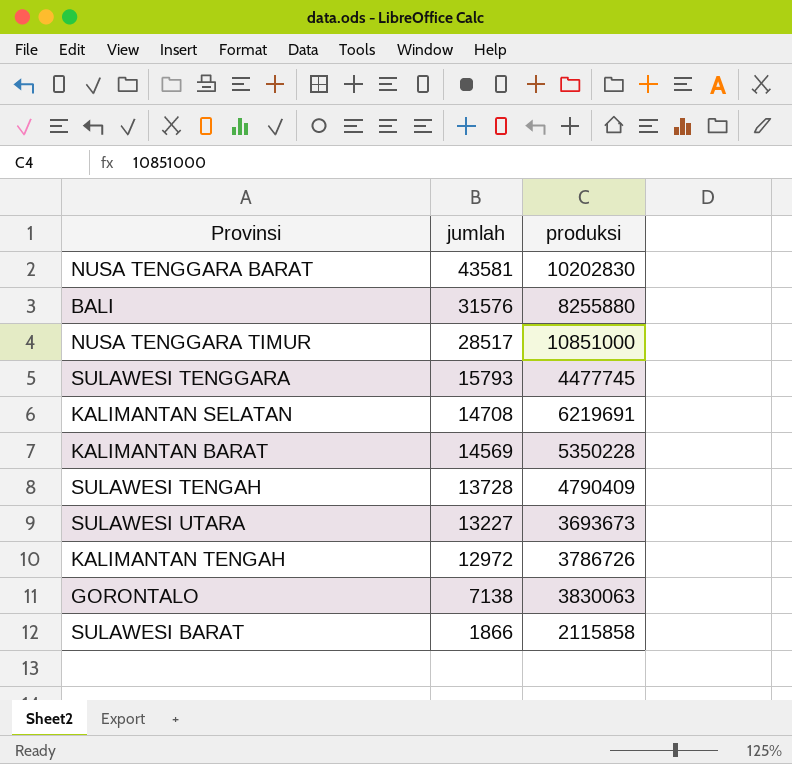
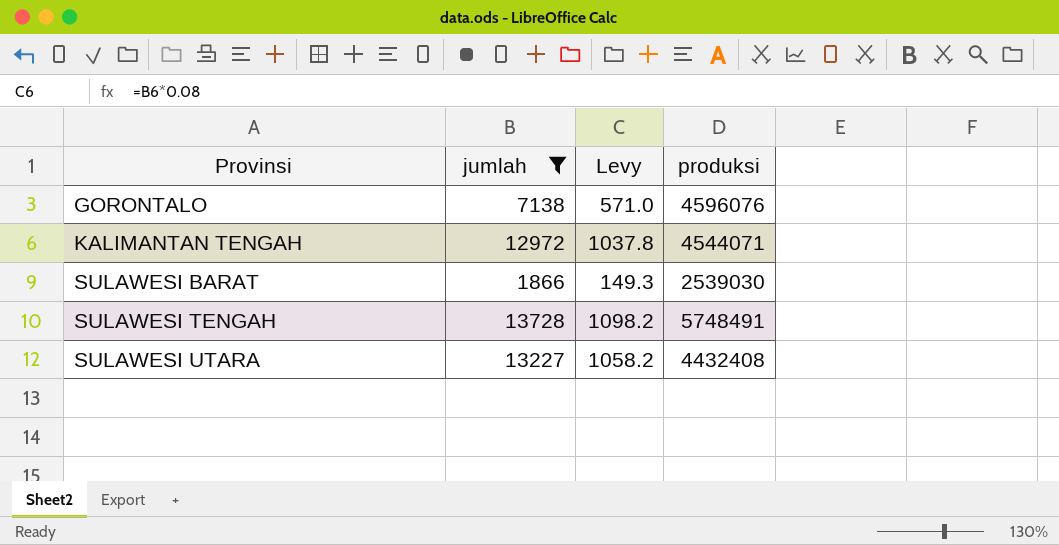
filter: none -> jumlah <= 13728
row order: jumlah descending -> Provinsi ascending
column Levy | formula: none -> [jumlah] * 0.08
GORONTALO | produksi: 3830063 -> 4596076
KALIMANTAN TENGAH | produksi: 3786726 -> 4544071
SULAWESI BARAT | produksi: 2115858 -> 2539030
SULAWESI TENGAH | produksi: 4790409 -> 5748491
SULAWESI UTARA | produksi: 3693673 -> 4432408

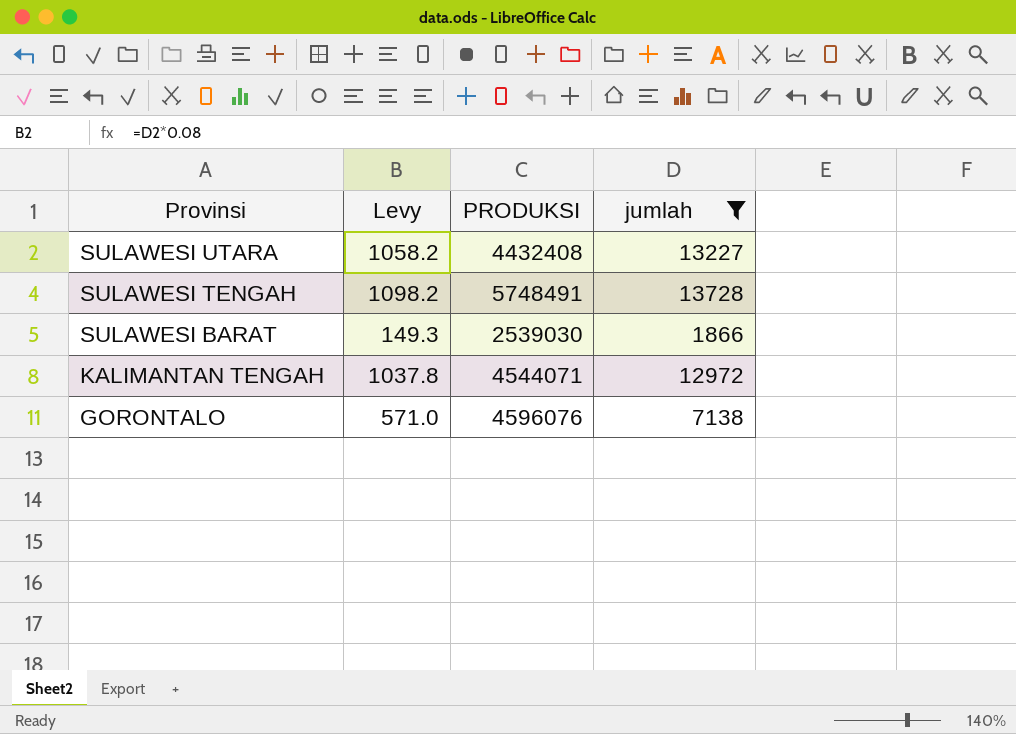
row order: Provinsi ascending -> Provinsi descending
column name: produksi -> PRODUKSI
column jumlah | position: 2 -> 4

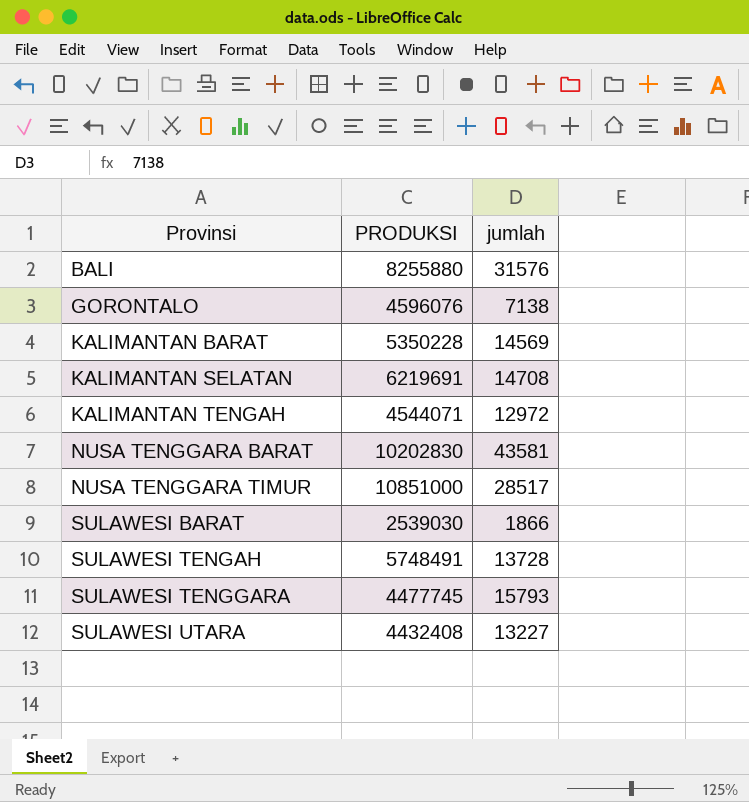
filter: jumlah <= 13728 -> none
row order: Provinsi descending -> Provinsi ascending
column Levy | formula: [jumlah] * 0.08 -> none

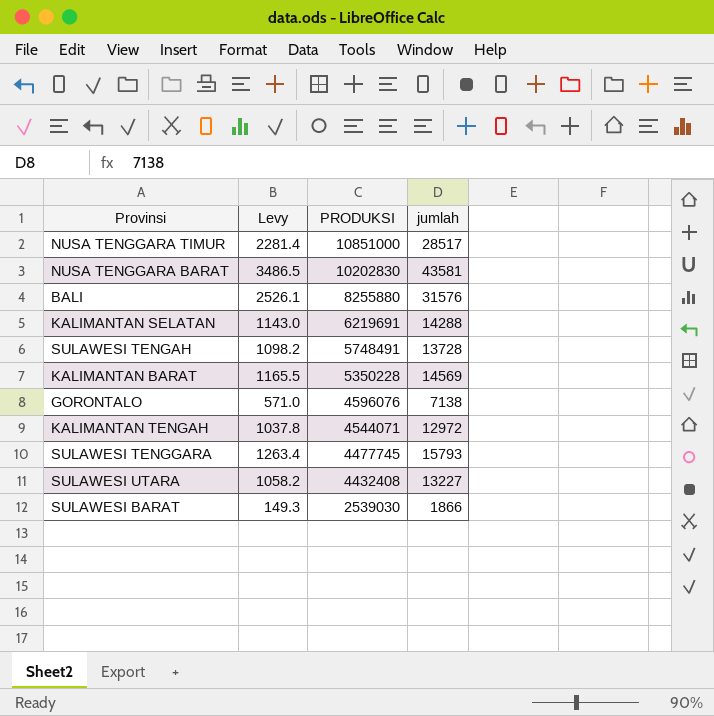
row order: Provinsi ascending -> PRODUKSI descending
column Levy | formula: none -> [jumlah] * 0.08
KALIMANTAN SELATAN | jumlah: 14708 -> 14288

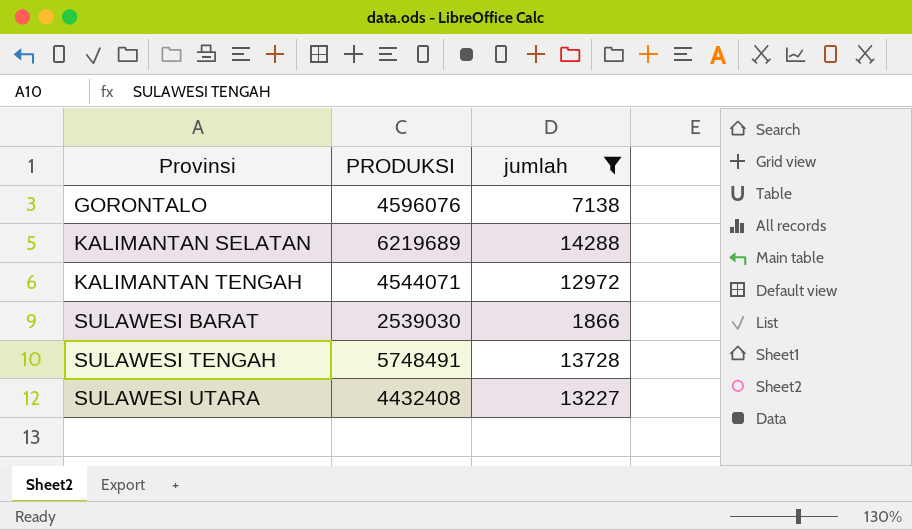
filter: none -> jumlah <= 14288
row order: PRODUKSI descending -> Provinsi ascending
column Levy | formula: [jumlah] * 0.08 -> none
KALIMANTAN SELATAN | PRODUKSI: 6219691 -> 6219689

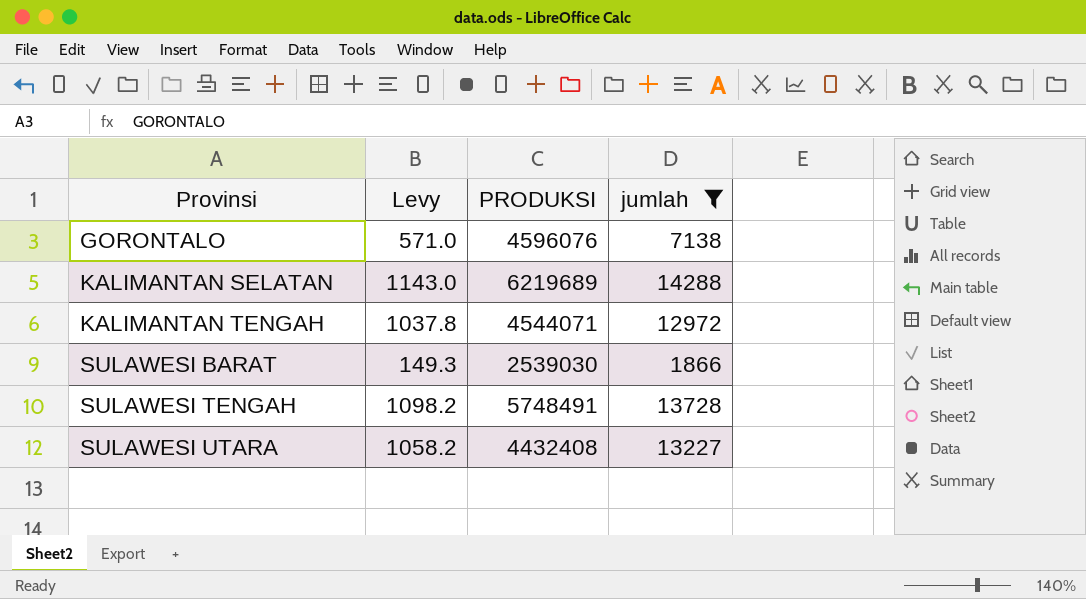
column Levy | formula: none -> [jumlah] * 0.08

